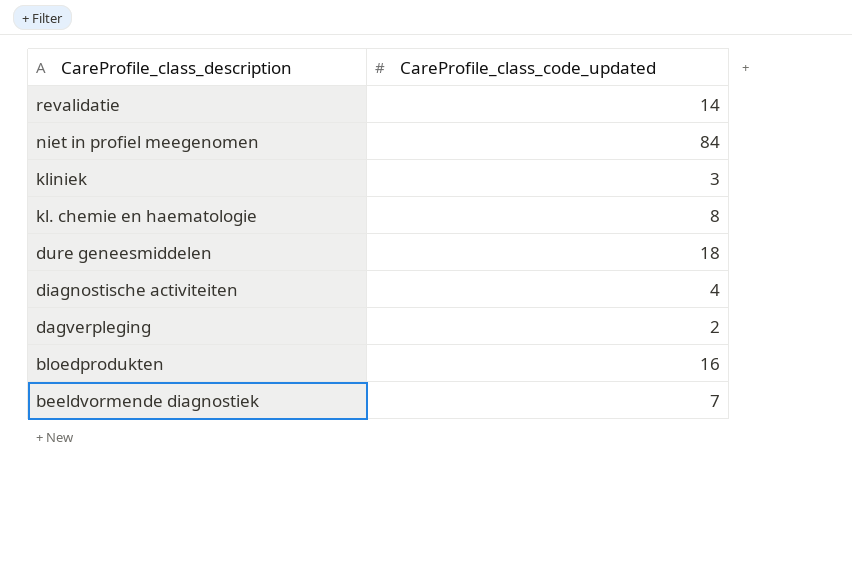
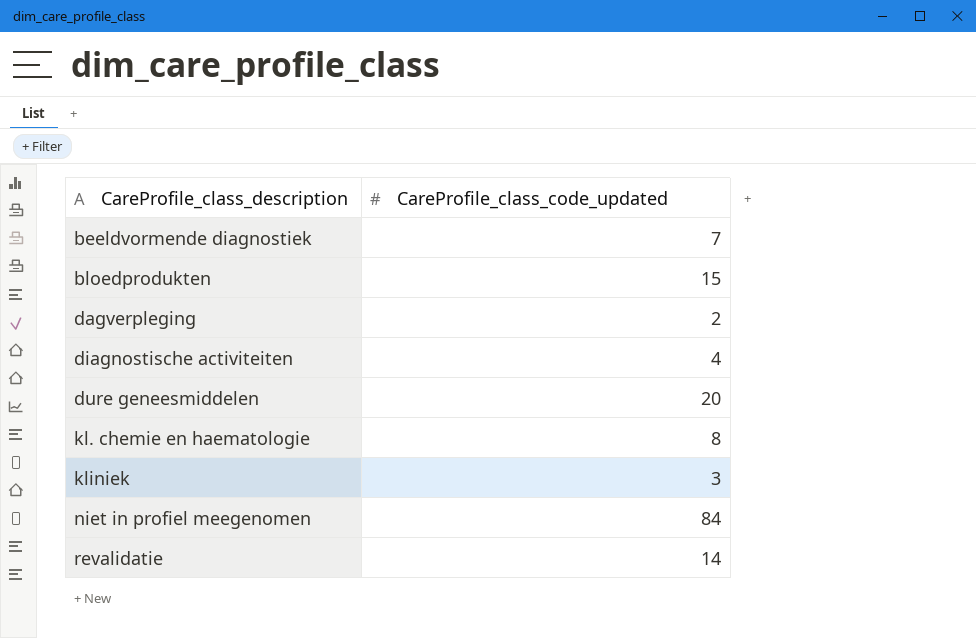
row order: CareProfile_class_description descending -> CareProfile_class_description ascending
bloedprodukten | CareProfile_class_code_updated: 16 -> 15
dure geneesmiddelen | CareProfile_class_code_updated: 18 -> 20

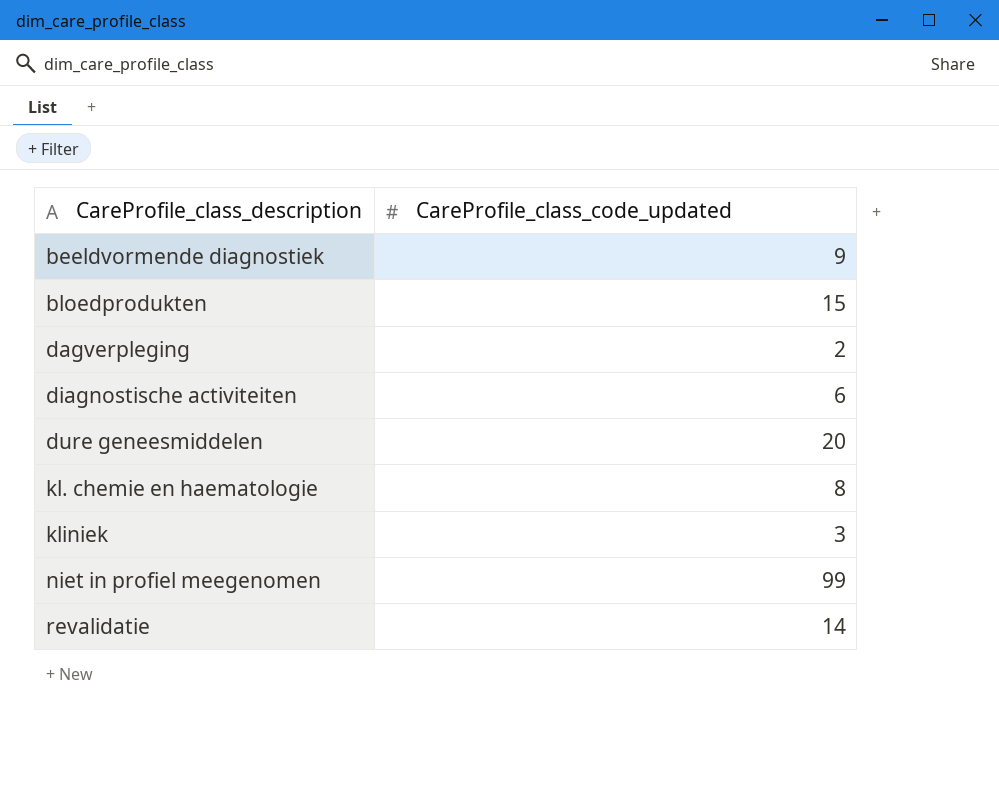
beeldvormende diagnostiek | CareProfile_class_code_updated: 7 -> 9
diagnostische activiteiten | CareProfile_class_code_updated: 4 -> 6
niet in profiel meegenomen | CareProfile_class_code_updated: 84 -> 99

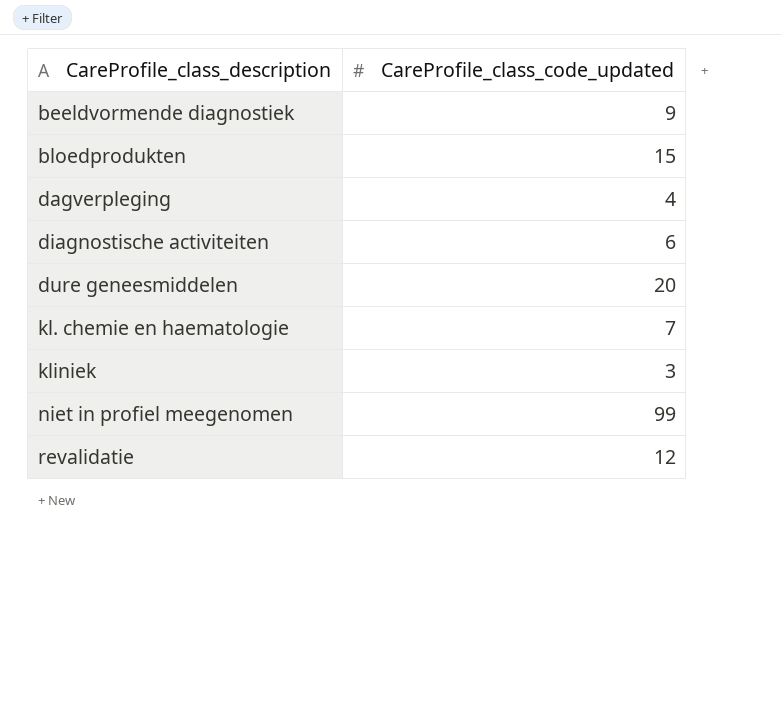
dagverpleging | CareProfile_class_code_updated: 2 -> 4
kl. chemie en haematologie | CareProfile_class_code_updated: 8 -> 7
revalidatie | CareProfile_class_code_updated: 14 -> 12

